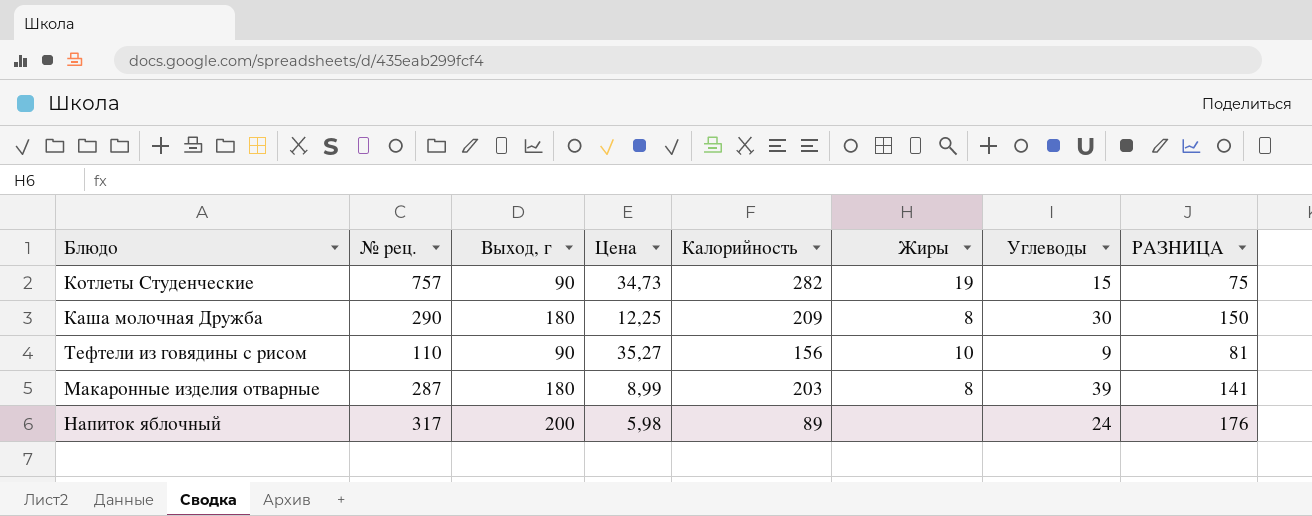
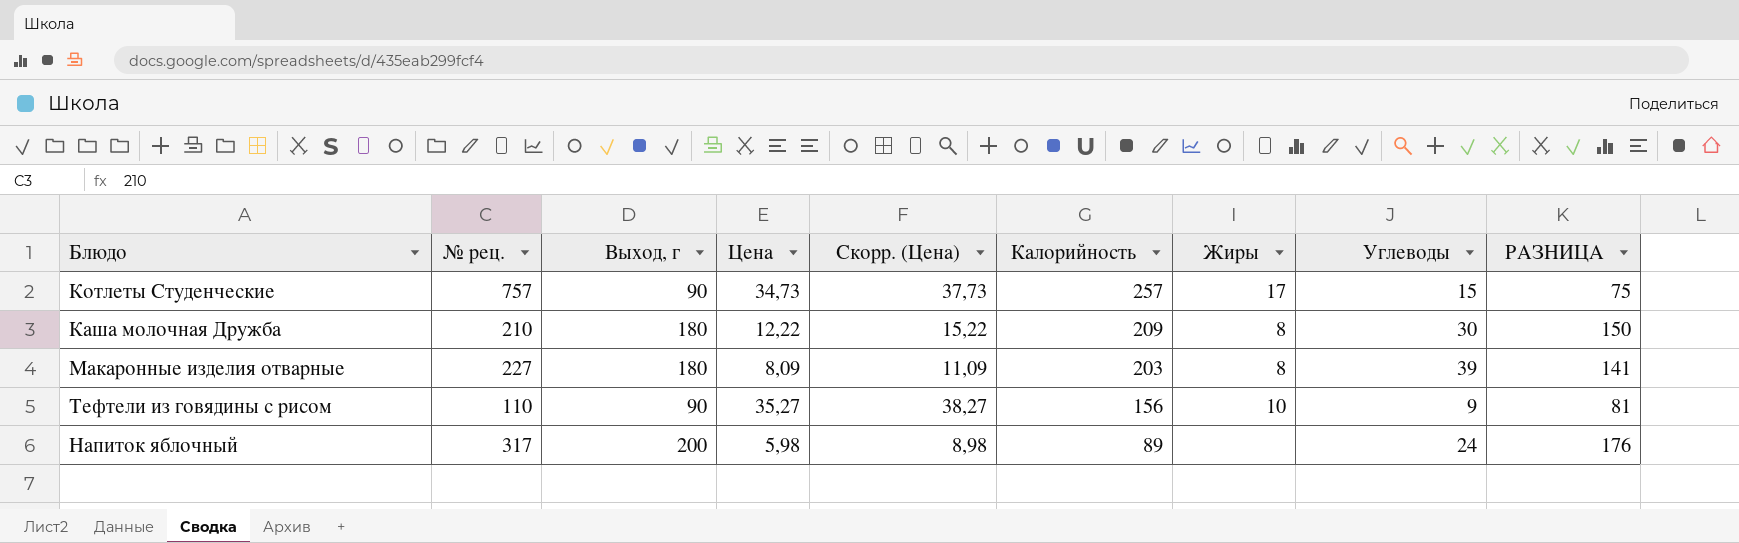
row order: none -> Калорийность descending
column Скорр. (Цена) | formula: none -> [Цена] + 3
Котлеты Студенческие | Калорийность: 282 -> 257
Котлеты Студенческие | Жиры: 19 -> 17
Каша молочная Дружба | № рец.: 290 -> 210
Каша молочная Дружба | Цена: 12,25 -> 12,22
Макаронные изделия отварные | № рец.: 287 -> 227
Макаронные изделия отварные | Цена: 8,99 -> 8,09

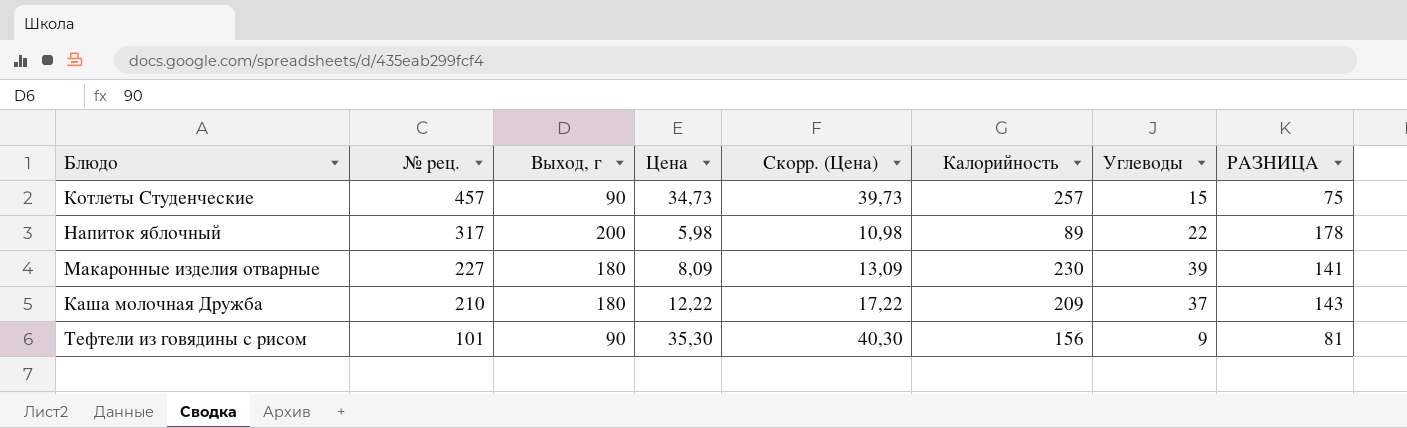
row order: Калорийность descending -> № рец. descending
column Жиры | position: 7 -> none
column Скорр. (Цена) | formula: [Цена] + 3 -> [Цена] + 5
Котлеты Студенческие | № рец.: 757 -> 457
Напиток яблочный | Углеводы: 24 -> 22
Напиток яблочный | РАЗНИЦА: 176 -> 178
Макаронные изделия отварные | Калорийность: 203 -> 230
Каша молочная Дружба | Углеводы: 30 -> 37
Каша молочная Дружба | РАЗНИЦА: 150 -> 143
Тефтели из говядины с рисом | № рец.: 110 -> 101
Тефтели из говядины с рисом | Цена: 35,27 -> 35,30

